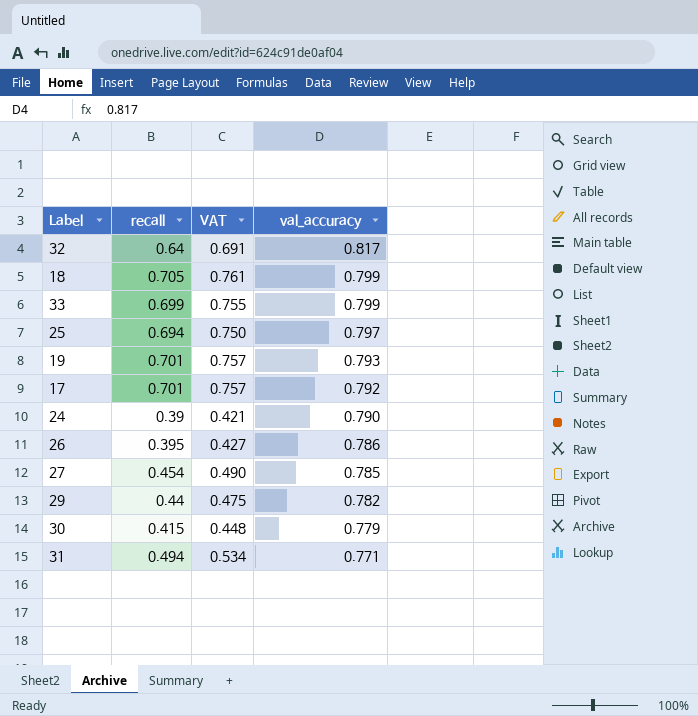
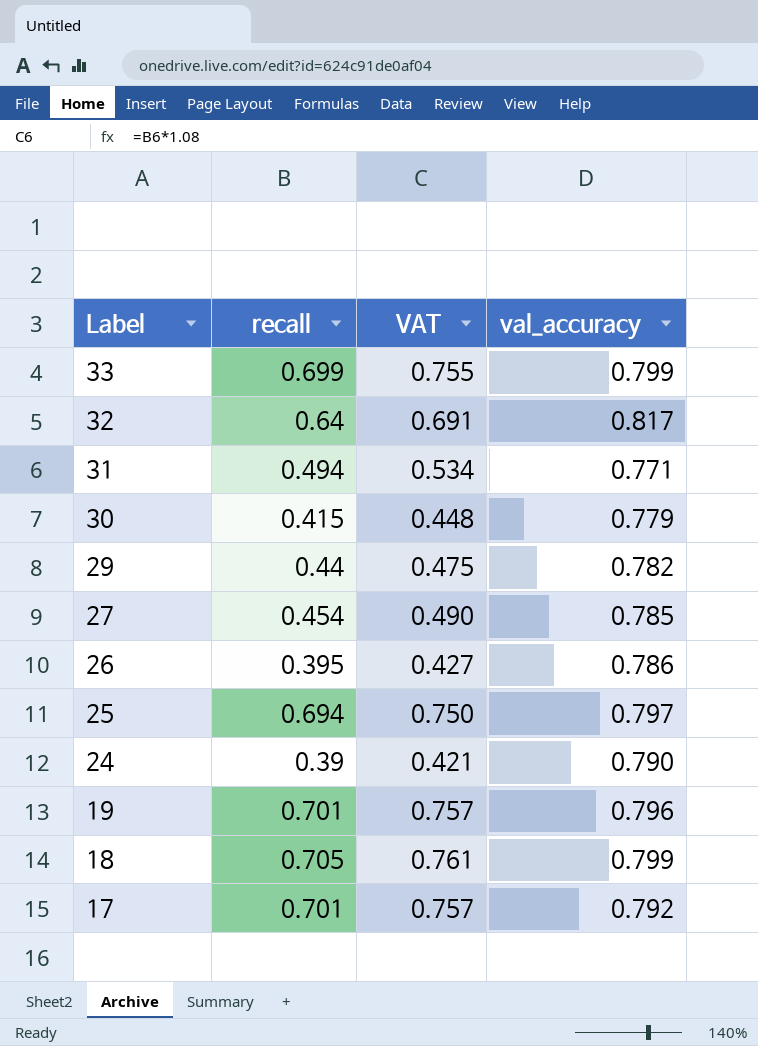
row order: val_accuracy descending -> Label descending
19 | val_accuracy: 0.793 -> 0.796

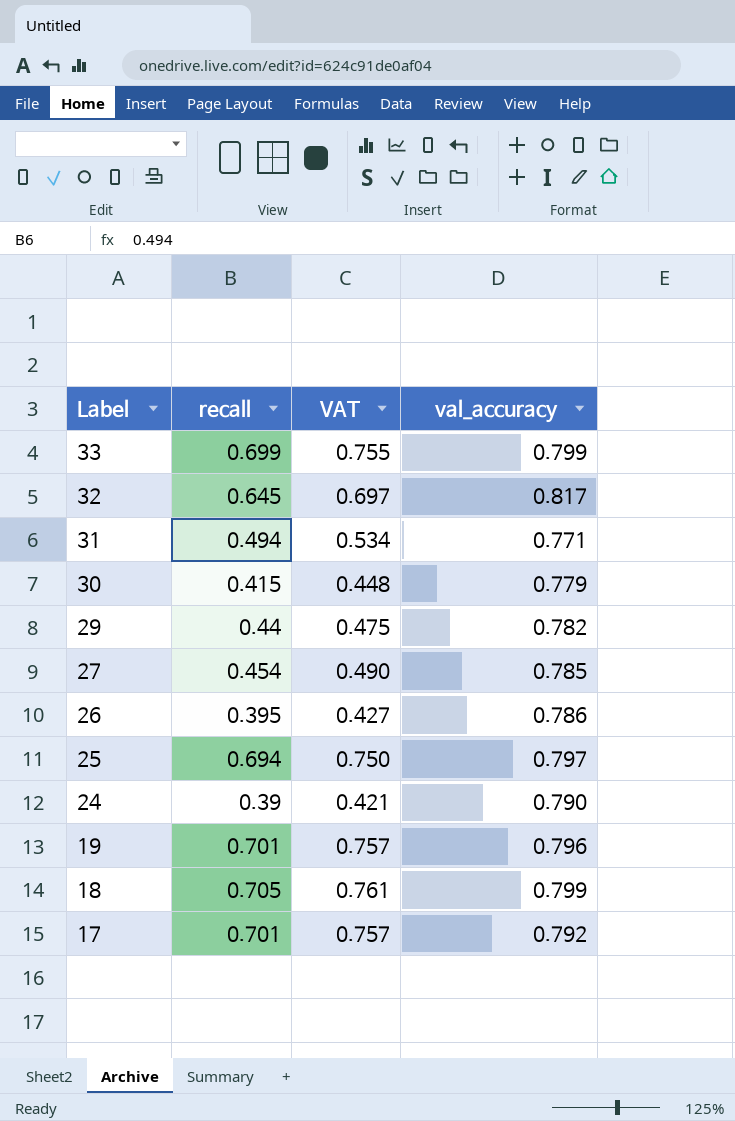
32 | recall: 0.64 -> 0.645
32 | VAT: 0.691 -> 0.697

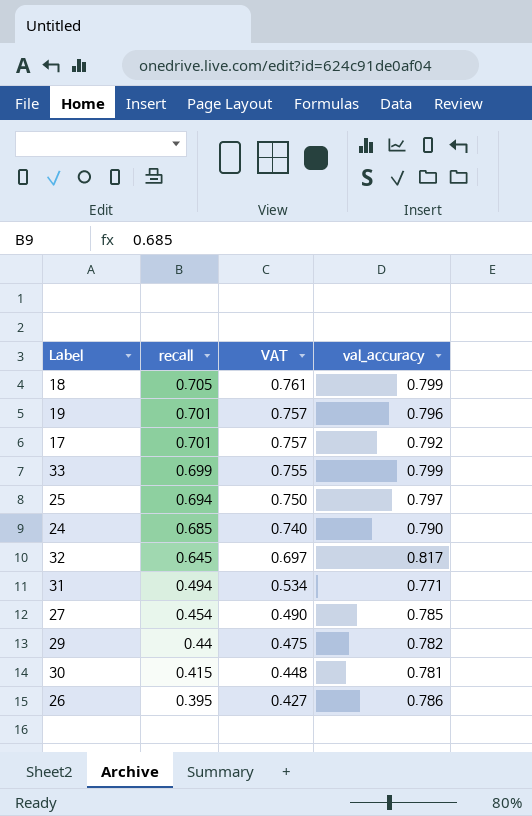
row order: Label descending -> recall descending
24 | recall: 0.39 -> 0.685
24 | VAT: 0.421 -> 0.740
30 | val_accuracy: 0.779 -> 0.781

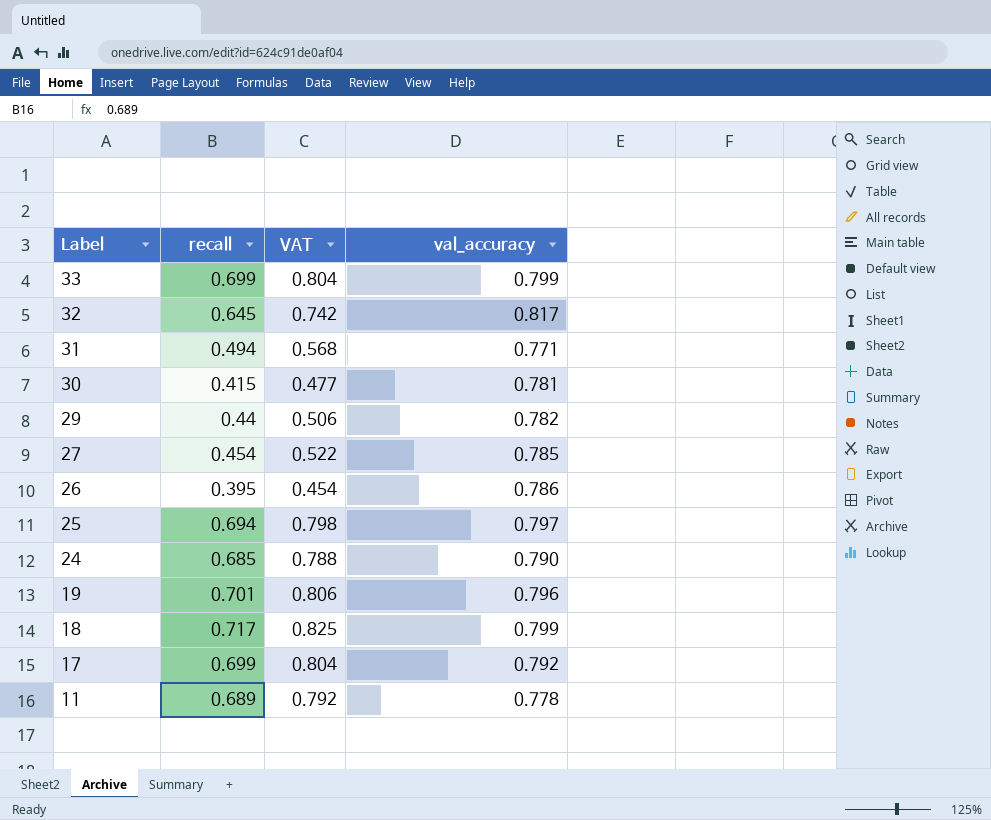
row order: recall descending -> Label descending
column VAT | formula: [recall] * 1.08 -> [recall] * 1.15
18 | recall: 0.705 -> 0.717
17 | recall: 0.701 -> 0.699
row 11: none -> 0.689 | 0.792 | 0.778

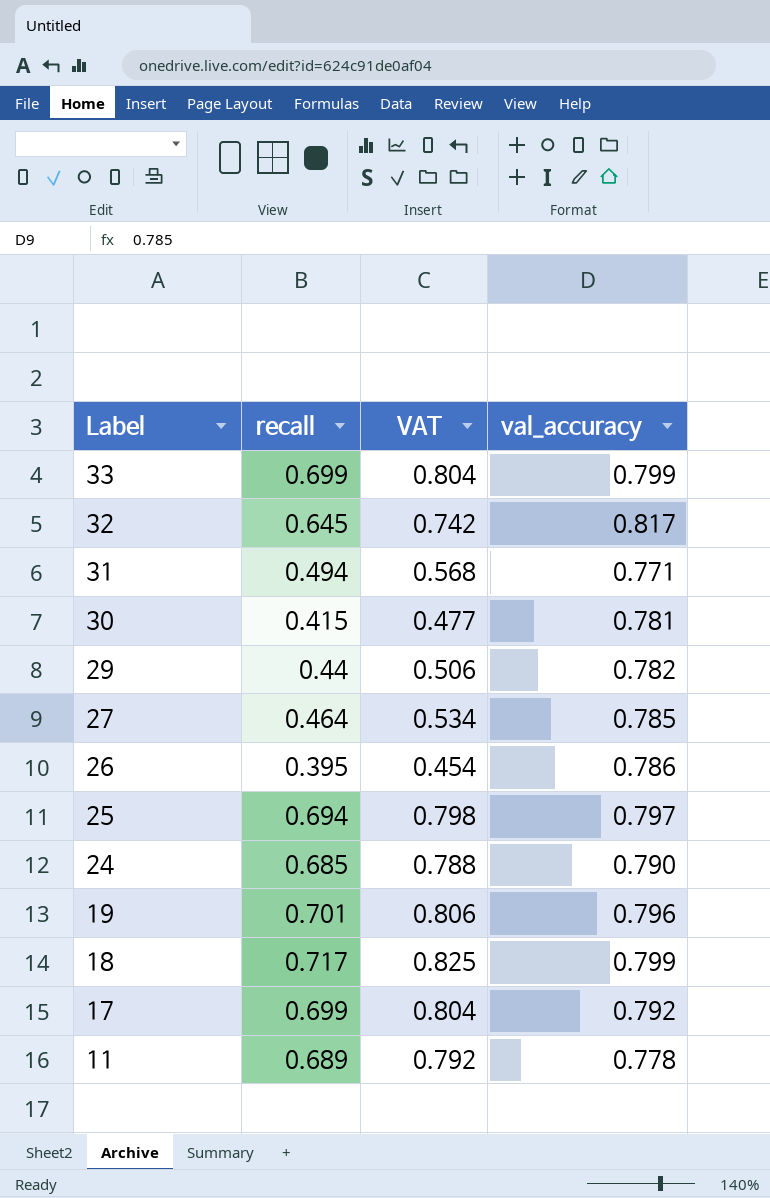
27 | recall: 0.454 -> 0.464
27 | VAT: 0.522 -> 0.534

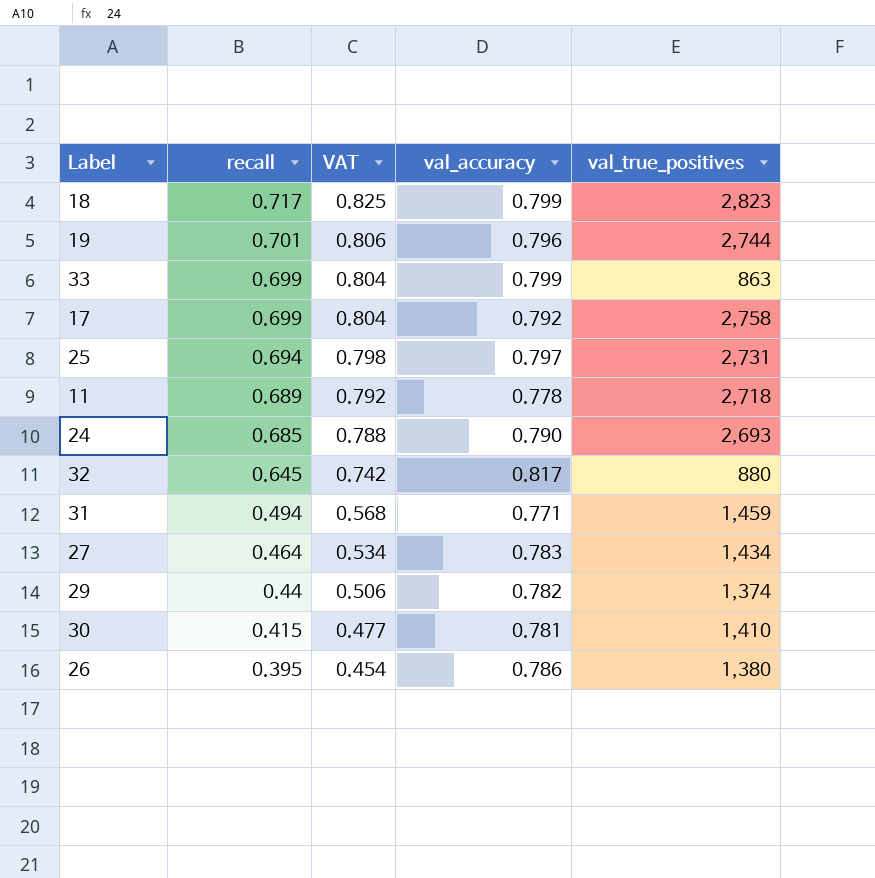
row order: Label descending -> recall descending
column val_true_positives | position: none -> 5
27 | val_accuracy: 0.785 -> 0.783

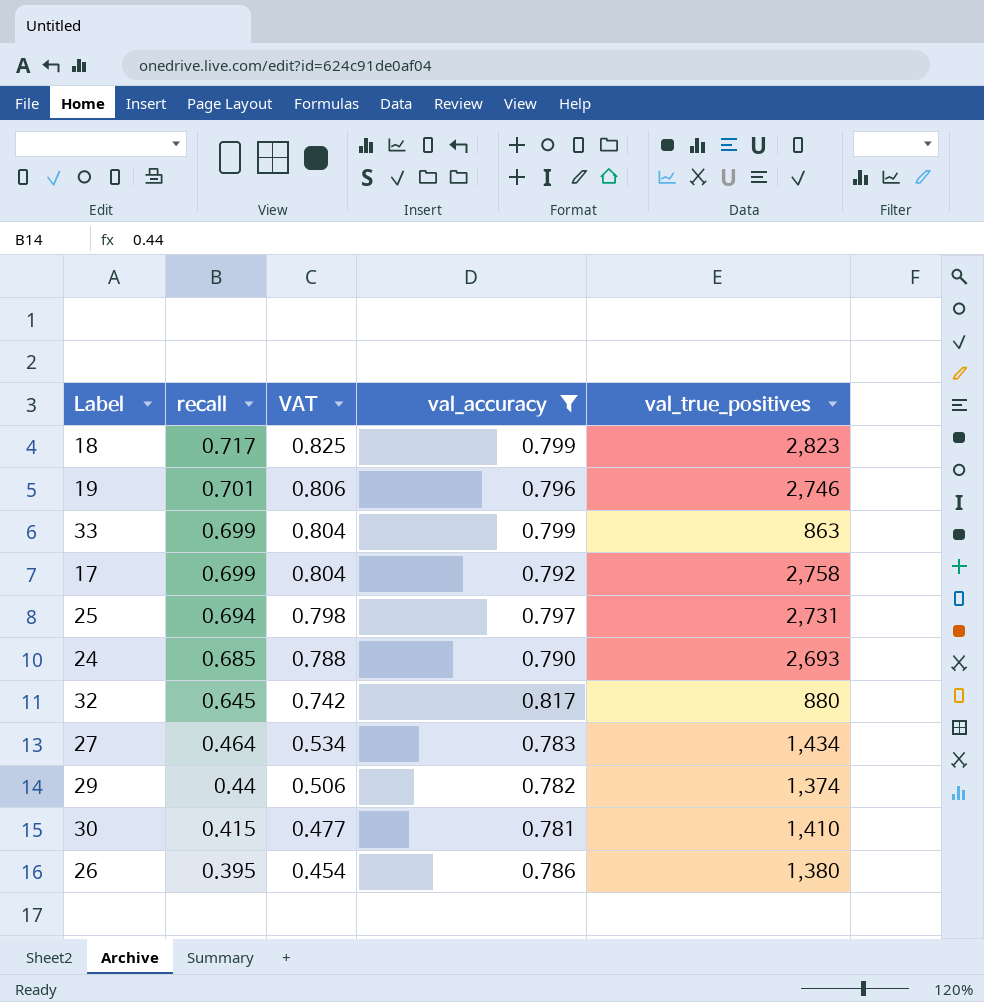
filter: none -> val_accuracy >= 0.781
19 | val_true_positives: 2,744 -> 2,746

